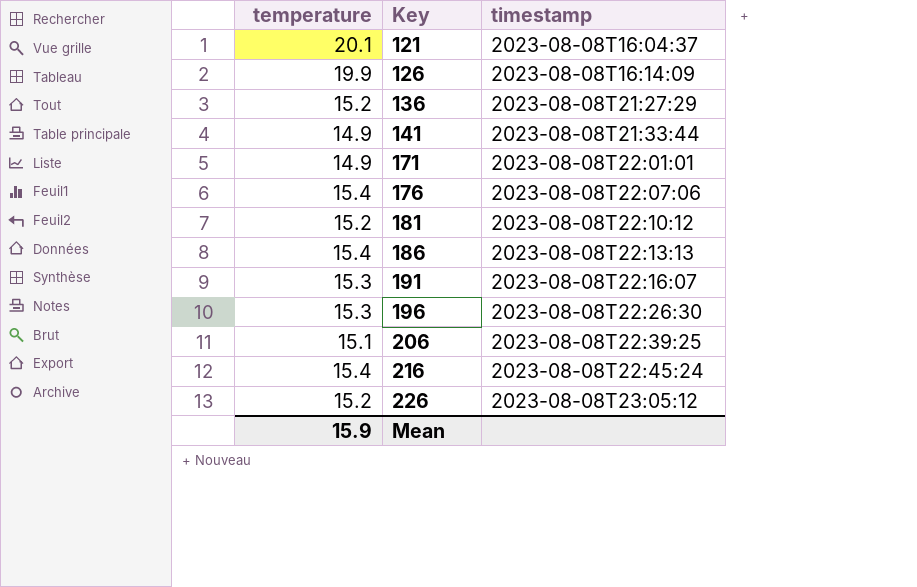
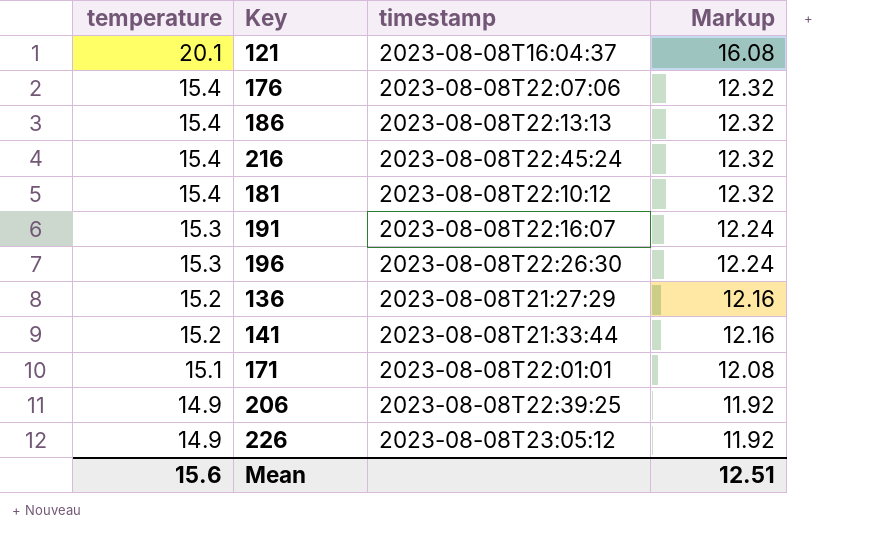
row order: Key ascending -> temperature descending
column Markup | formula: none -> [temperature] * 0.8
row 126: 19.9 | 2023-08-08T16:14:09 -> none
181 | temperature: 15.2 -> 15.4
141 | temperature: 14.9 -> 15.2
171 | temperature: 14.9 -> 15.1
206 | temperature: 15.1 -> 14.9
226 | temperature: 15.2 -> 14.9
Mean | temperature: 15.9 -> 15.6

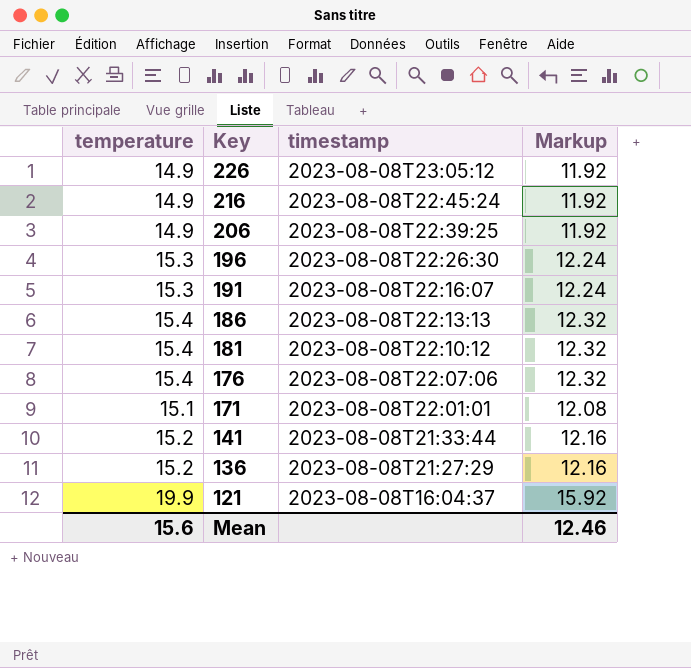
row order: temperature descending -> Key descending
216 | temperature: 15.4 -> 14.9
216 | Markup: 12.32 -> 11.92
121 | temperature: 20.1 -> 19.9
121 | Markup: 16.08 -> 15.92
Mean | Markup: 12.51 -> 12.46

